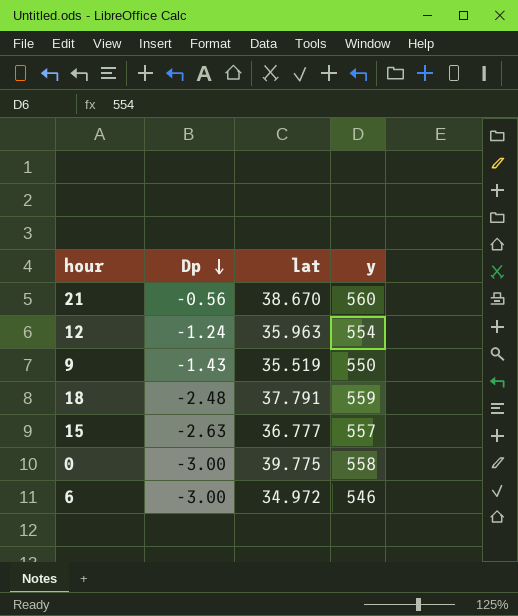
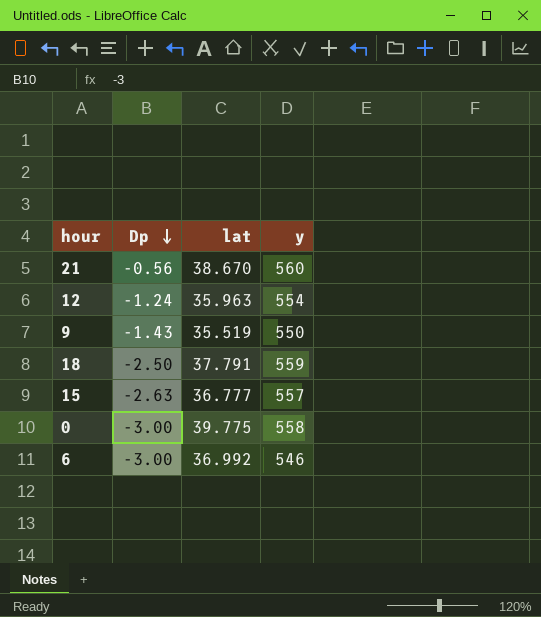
18 | Dp: -2.48 -> -2.50
6 | lat: 34.972 -> 36.992

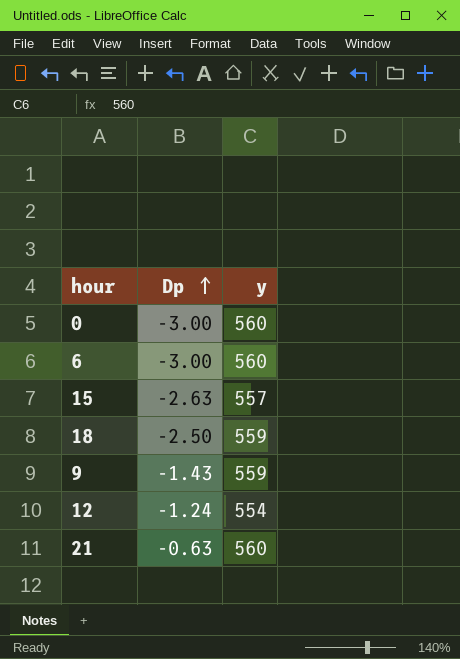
row order: Dp descending -> Dp ascending
column lat | position: 3 -> none
0 | y: 558 -> 560
6 | y: 546 -> 560
9 | y: 550 -> 559
21 | Dp: -0.56 -> -0.63

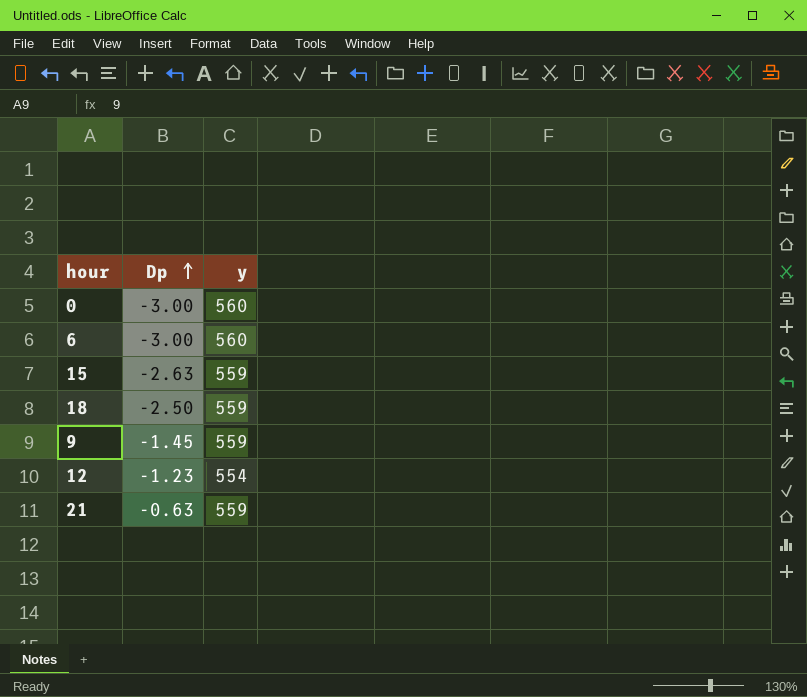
15 | y: 557 -> 559
9 | Dp: -1.43 -> -1.45
12 | Dp: -1.24 -> -1.23
21 | y: 560 -> 559

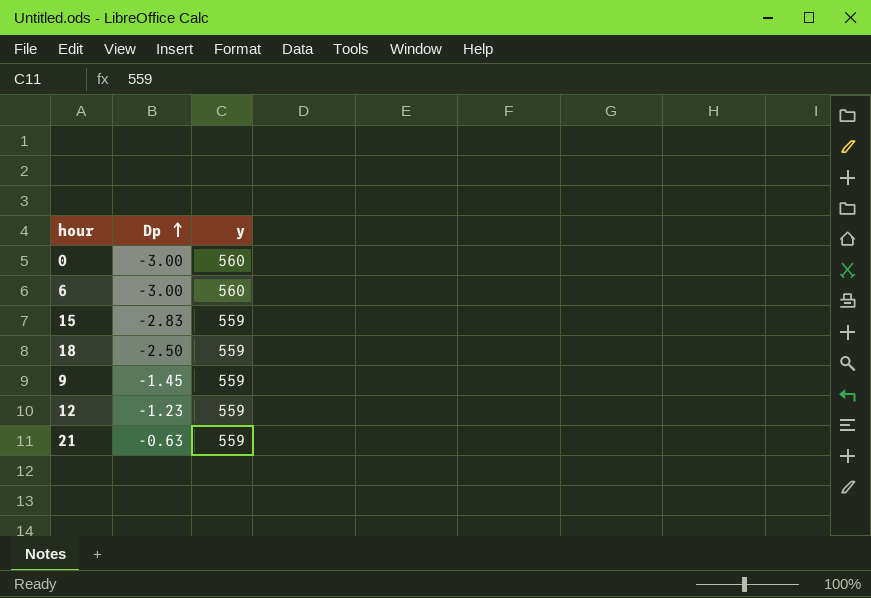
15 | Dp: -2.63 -> -2.83
12 | y: 554 -> 559

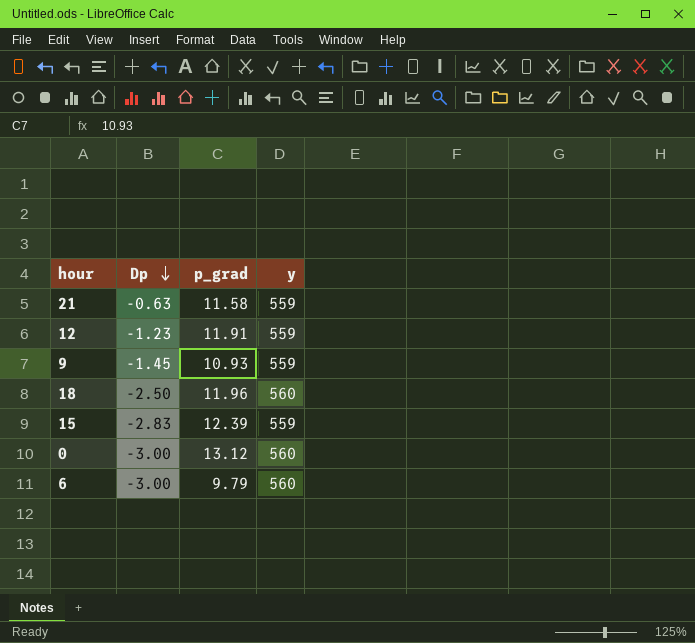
row order: Dp ascending -> Dp descending
column p_grad | position: none -> 3
18 | y: 559 -> 560

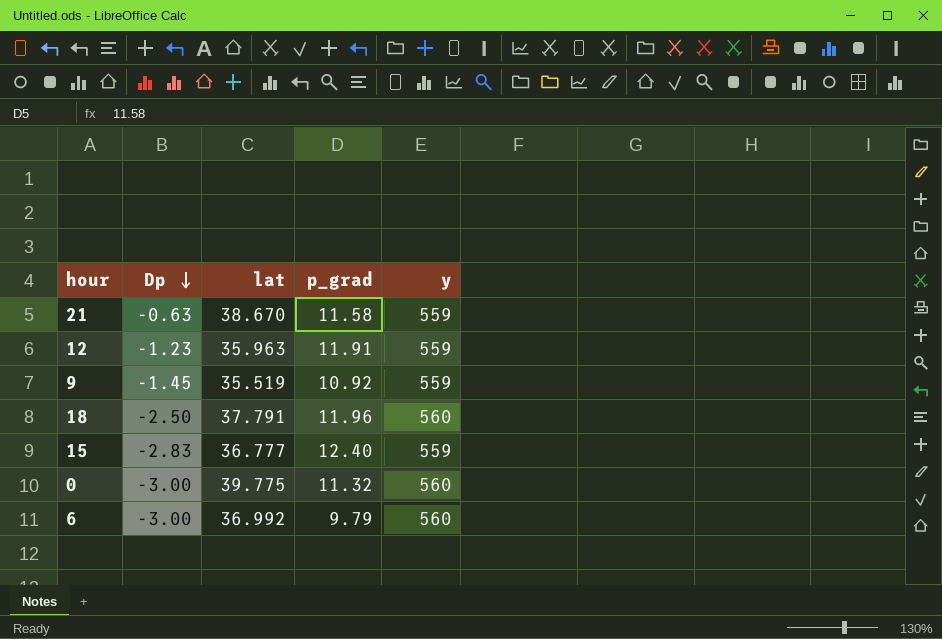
column lat | position: none -> 3
9 | p_grad: 10.93 -> 10.92
15 | p_grad: 12.39 -> 12.40
0 | p_grad: 13.12 -> 11.32

